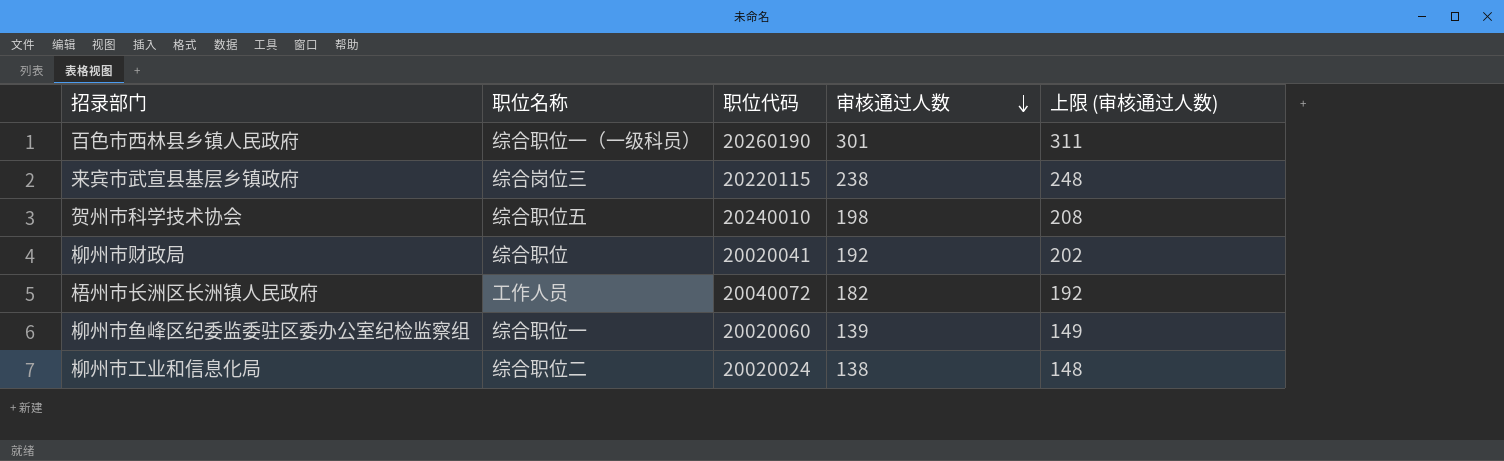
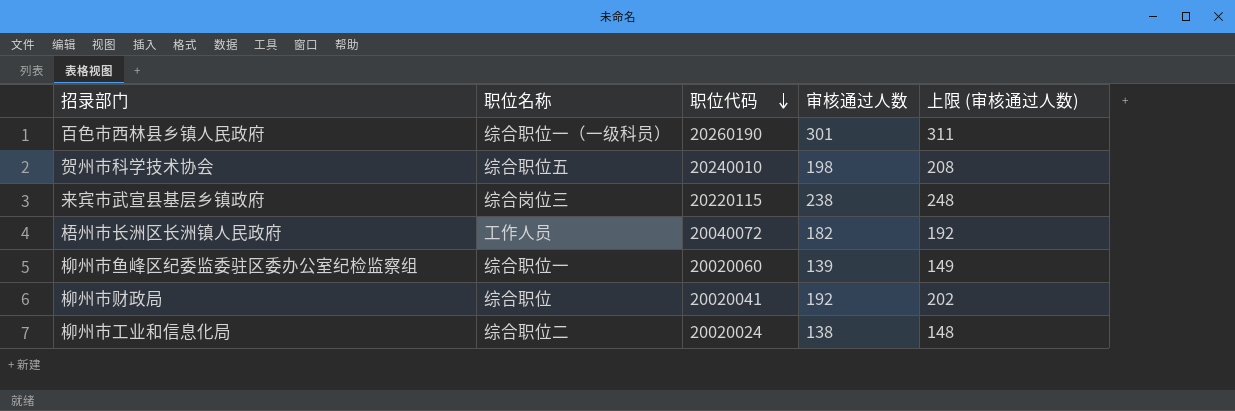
row order: 审核通过人数 descending -> 职位代码 descending

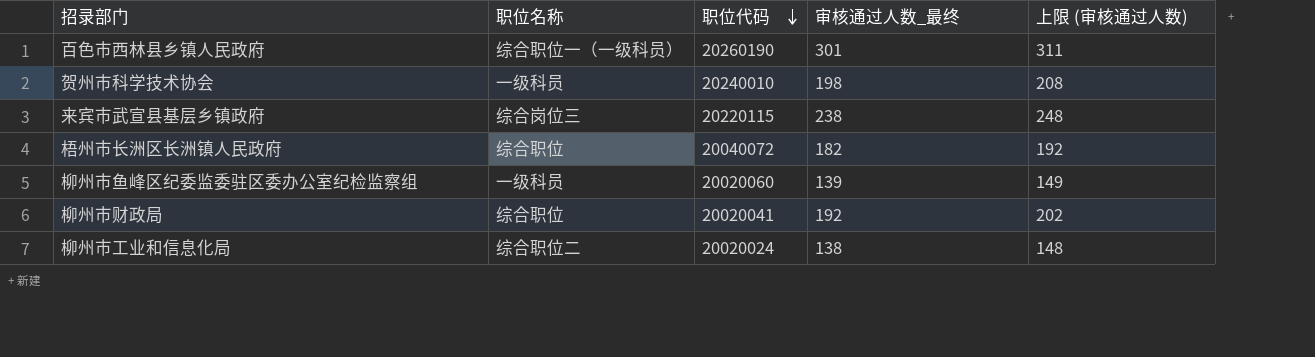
column name: 审核通过人数 -> 审核通过人数_最终
贺州市科学技术协会 | 职位名称: 综合职位五 -> 一级科员
梧州市长洲区长洲镇人民政府 | 职位名称: 工作人员 -> 综合职位
柳州市鱼峰区纪委监委驻区委办公室纪检监察组 | 职位名称: 综合职位一 -> 一级科员

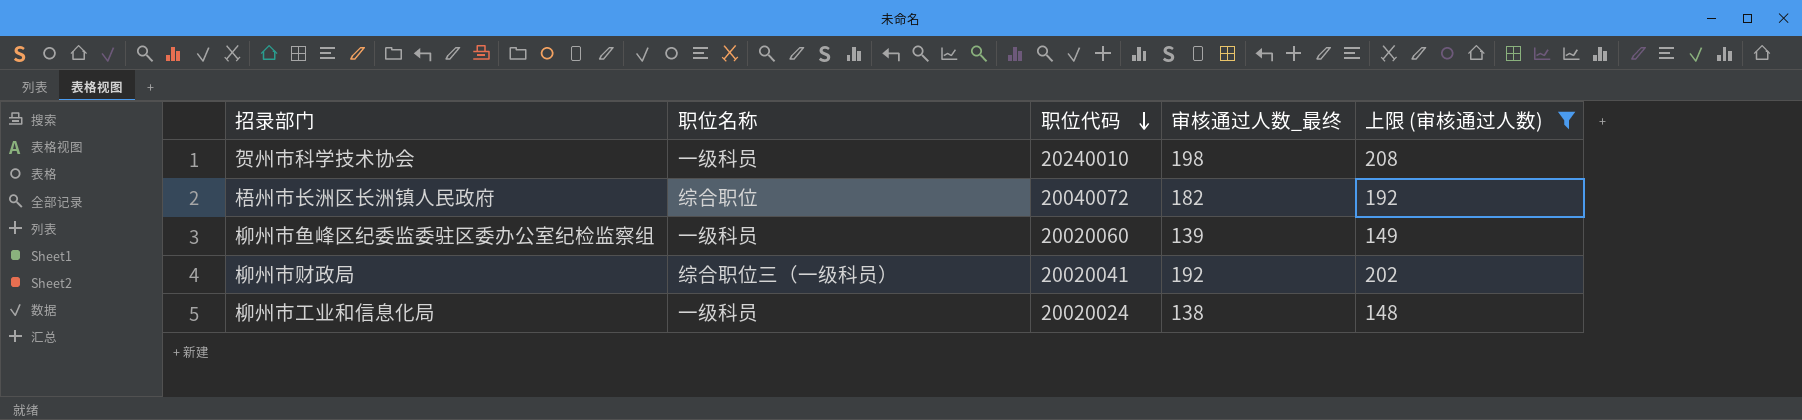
filter: none -> 上限 (审核通过人数) <= 208
柳州市财政局 | 职位名称: 综合职位 -> 综合职位三（一级科员）
柳州市工业和信息化局 | 职位名称: 综合职位二 -> 一级科员

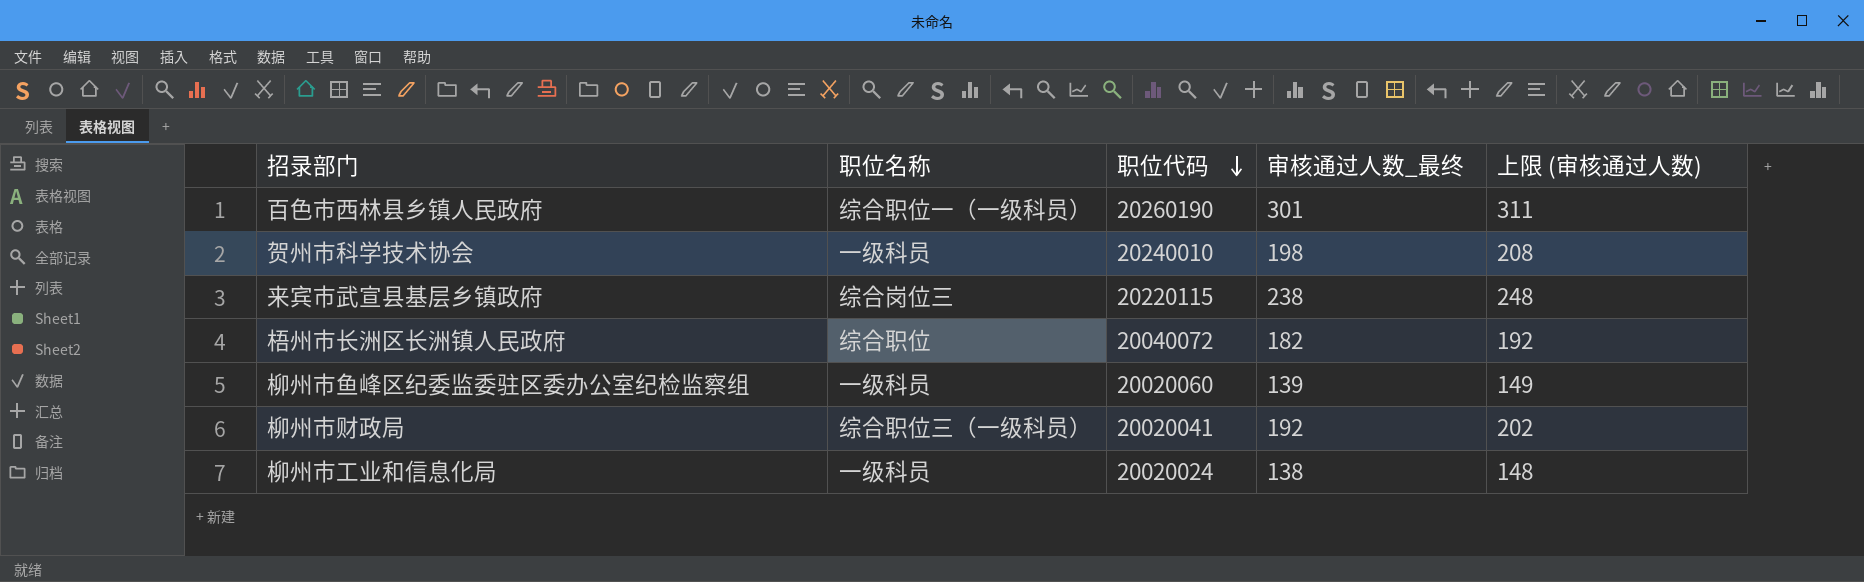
filter: 上限 (审核通过人数) <= 208 -> none

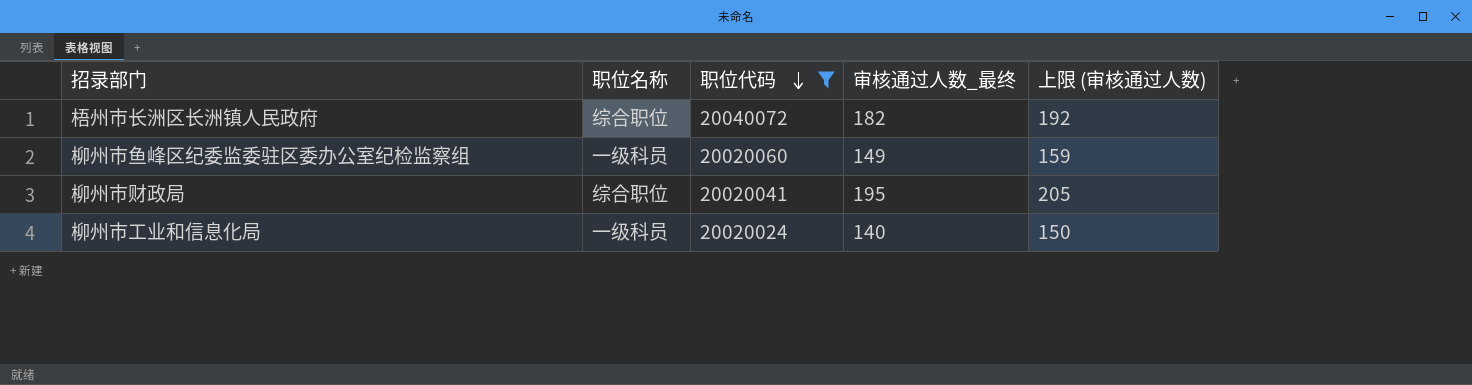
filter: none -> 职位代码 <= 20040072
柳州市鱼峰区纪委监委驻区委办公室纪检监察组 | 审核通过人数_最终: 139 -> 149
柳州市鱼峰区纪委监委驻区委办公室纪检监察组 | 上限 (审核通过人数): 149 -> 159
柳州市财政局 | 职位名称: 综合职位三（一级科员） -> 综合职位
柳州市财政局 | 审核通过人数_最终: 192 -> 195
柳州市财政局 | 上限 (审核通过人数): 202 -> 205
柳州市工业和信息化局 | 审核通过人数_最终: 138 -> 140
柳州市工业和信息化局 | 上限 (审核通过人数): 148 -> 150

